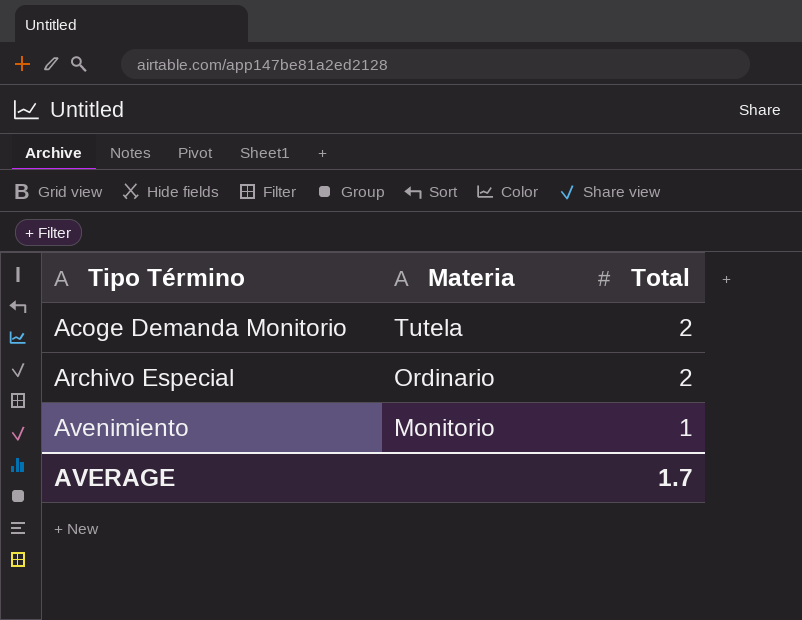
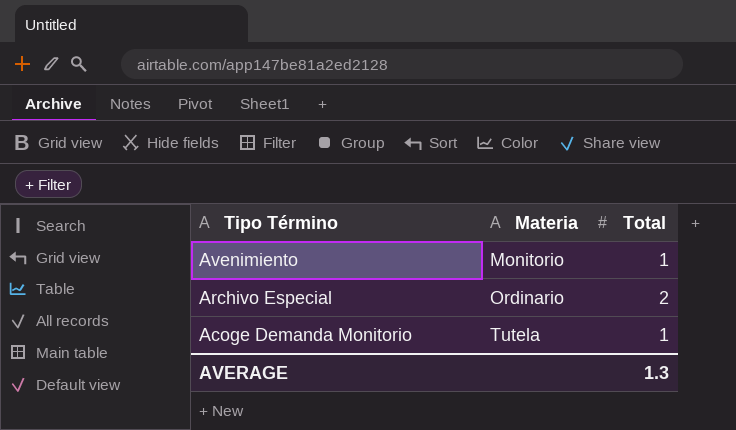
row order: Tipo Término ascending -> Tipo Término descending
Acoge Demanda Monitorio | Total: 2 -> 1
AVERAGE | Total: 1.7 -> 1.3

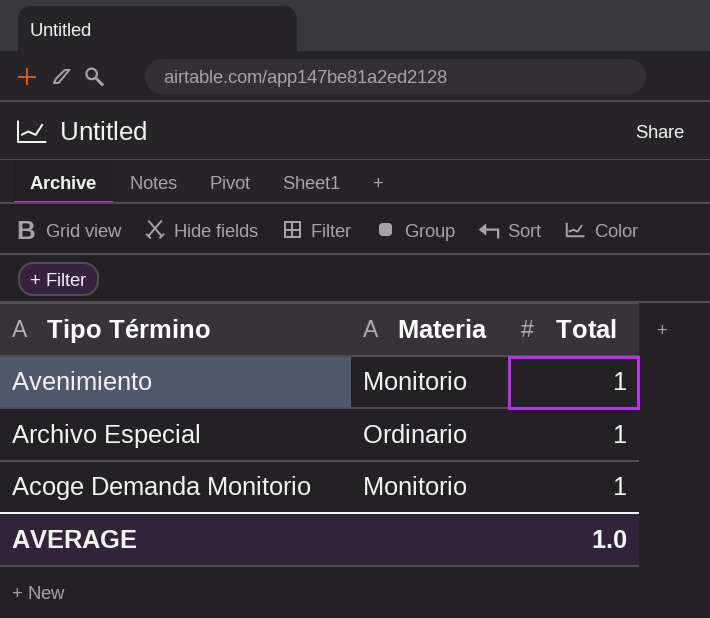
Archivo Especial | Total: 2 -> 1
Acoge Demanda Monitorio | Materia: Tutela -> Monitorio
AVERAGE | Total: 1.3 -> 1.0

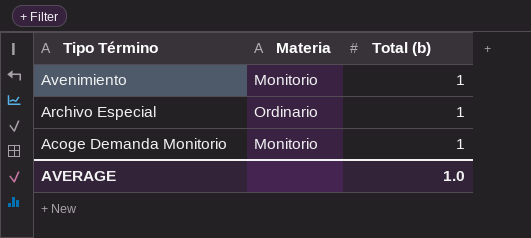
column name: Total -> Total (b)

